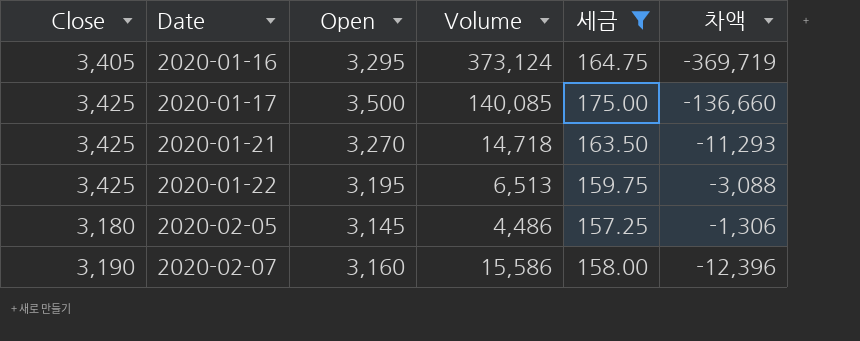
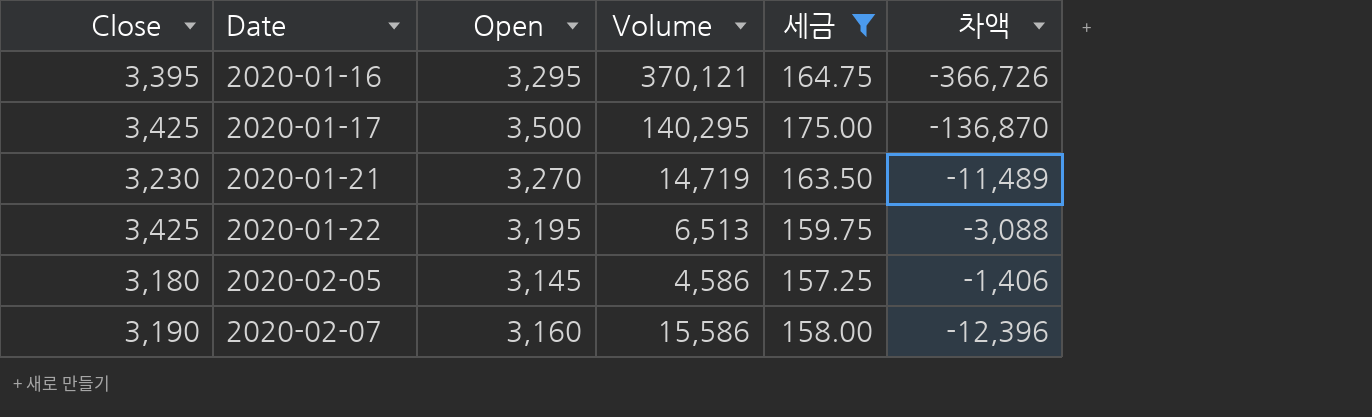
2020-01-16 | Close: 3,405 -> 3,395
2020-01-16 | Volume: 373,124 -> 370,121
2020-01-16 | 차액: -369,719 -> -366,726
2020-01-17 | Volume: 140,085 -> 140,295
2020-01-17 | 차액: -136,660 -> -136,870
2020-01-21 | Close: 3,425 -> 3,230
2020-01-21 | Volume: 14,718 -> 14,719
2020-01-21 | 차액: -11,293 -> -11,489
2020-02-05 | Volume: 4,486 -> 4,586
2020-02-05 | 차액: -1,306 -> -1,406

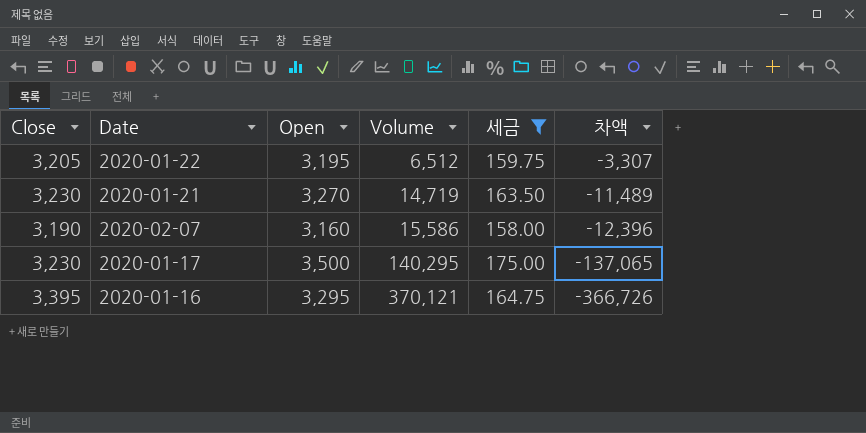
row order: Date ascending -> Volume ascending
row 2020-02-05: 3,180 | 3,145 | 4,586 | 157.25 | -1,406 -> none
2020-01-22 | Close: 3,425 -> 3,205
2020-01-22 | Volume: 6,513 -> 6,512
2020-01-22 | 차액: -3,088 -> -3,307
2020-01-17 | Close: 3,425 -> 3,230
2020-01-17 | 차액: -136,870 -> -137,065

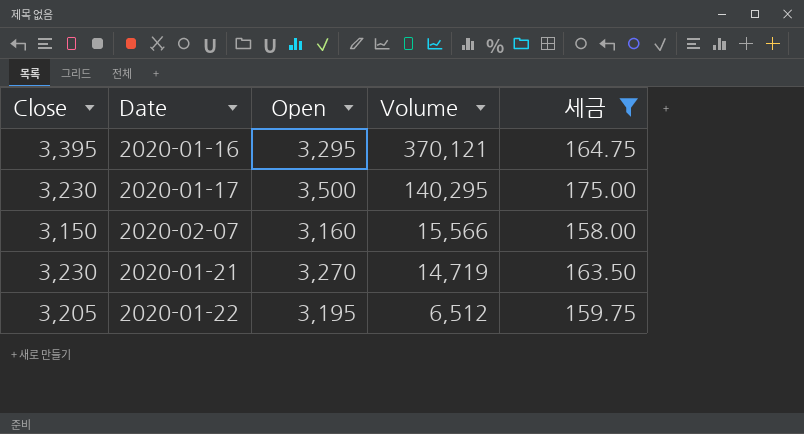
row order: Volume ascending -> Volume descending
column 차액 | formula: [Close] - [Volume] -> none
2020-02-07 | Close: 3,190 -> 3,150
2020-02-07 | Volume: 15,586 -> 15,566

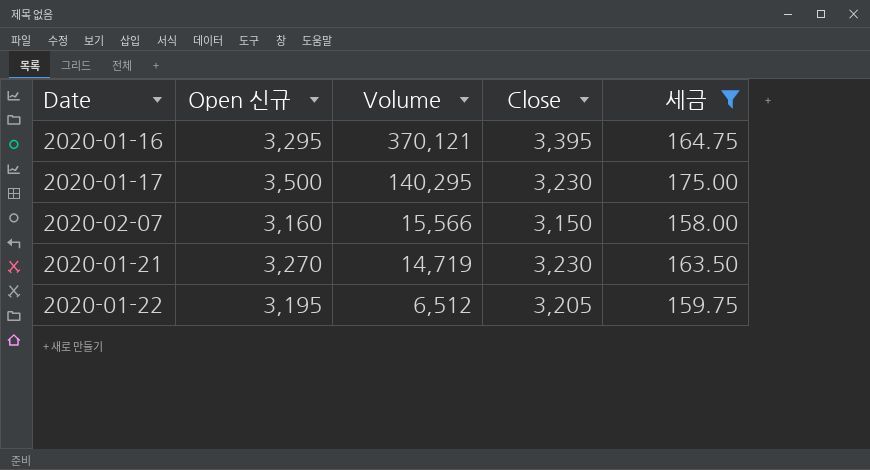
column name: Open -> Open 신규
column Close | position: 1 -> 4

